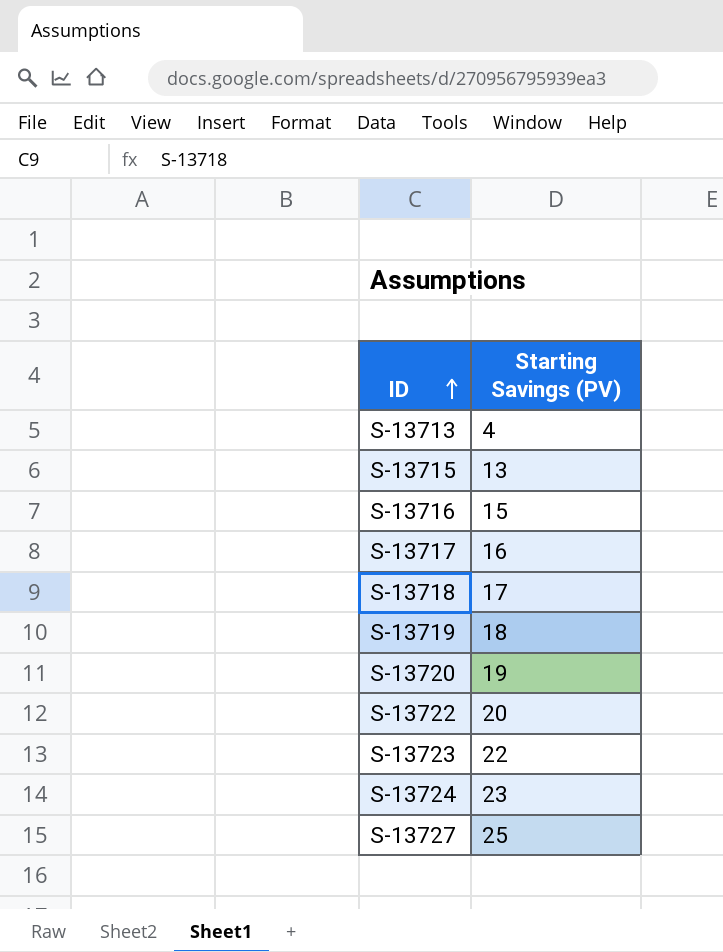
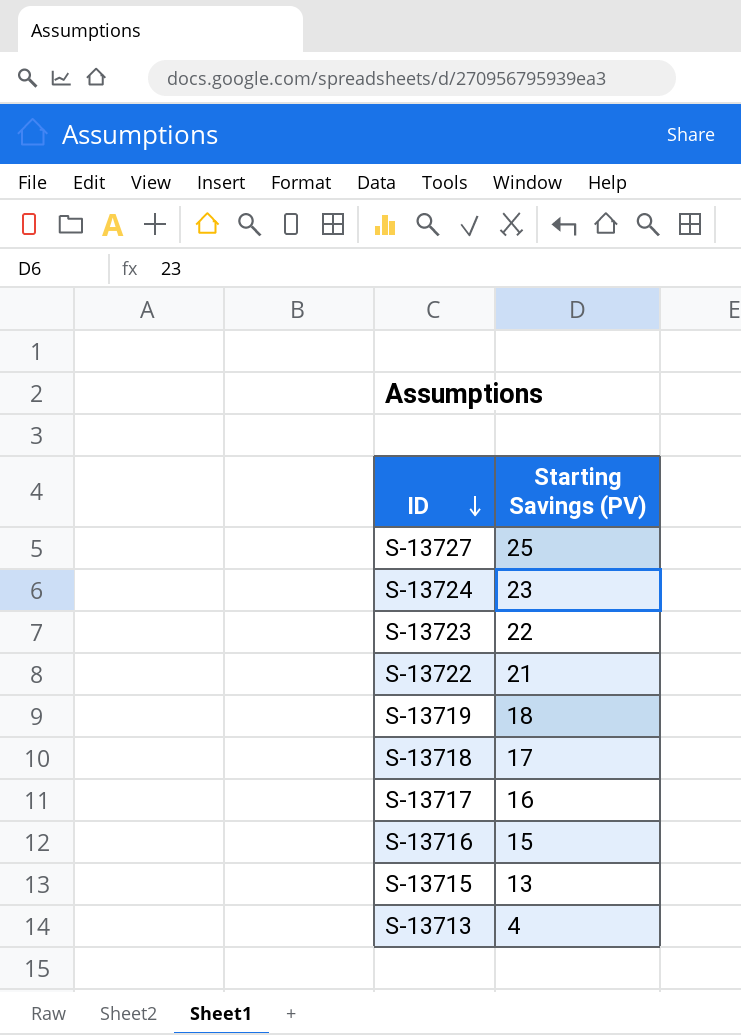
row order: ID ascending -> ID descending
row S-13720: 19 -> none
S-13722 | Starting Savings (PV): 20 -> 21

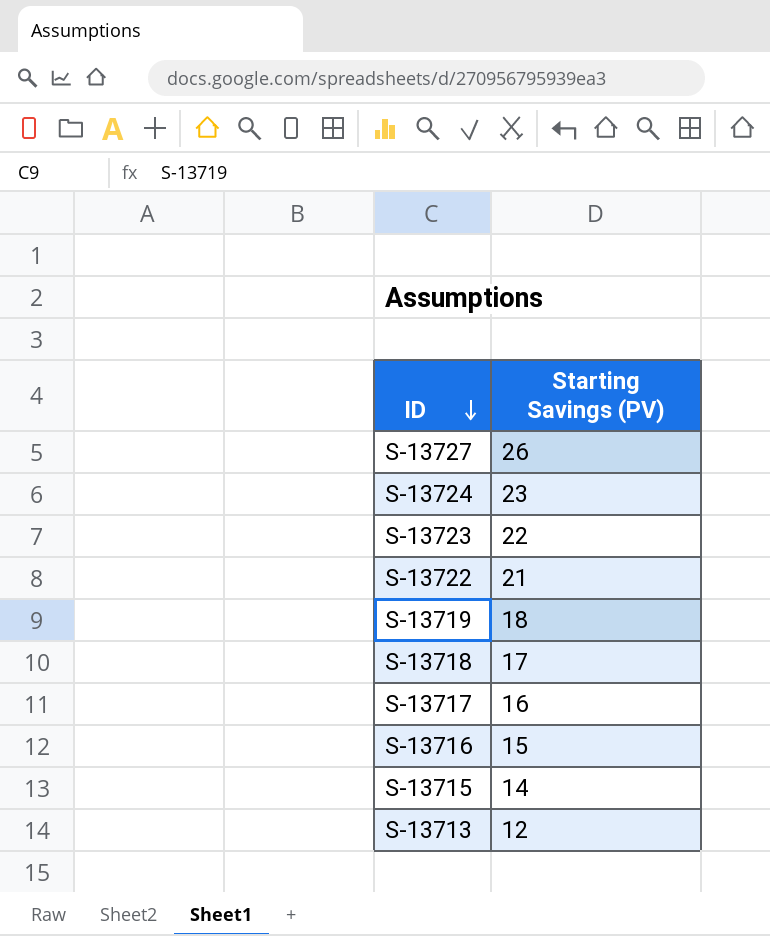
S-13727 | Starting Savings (PV): 25 -> 26
S-13715 | Starting Savings (PV): 13 -> 14
S-13713 | Starting Savings (PV): 4 -> 12

